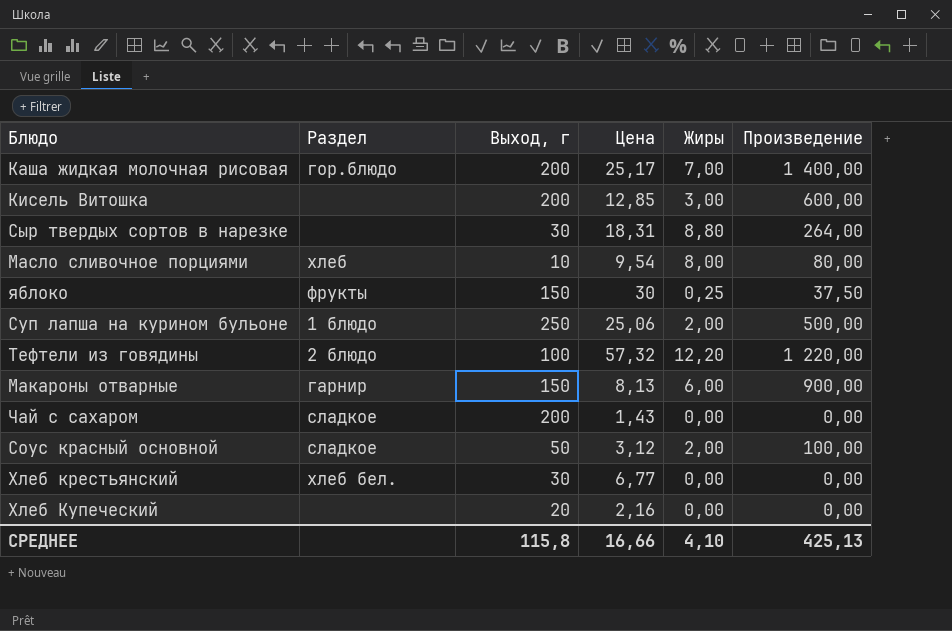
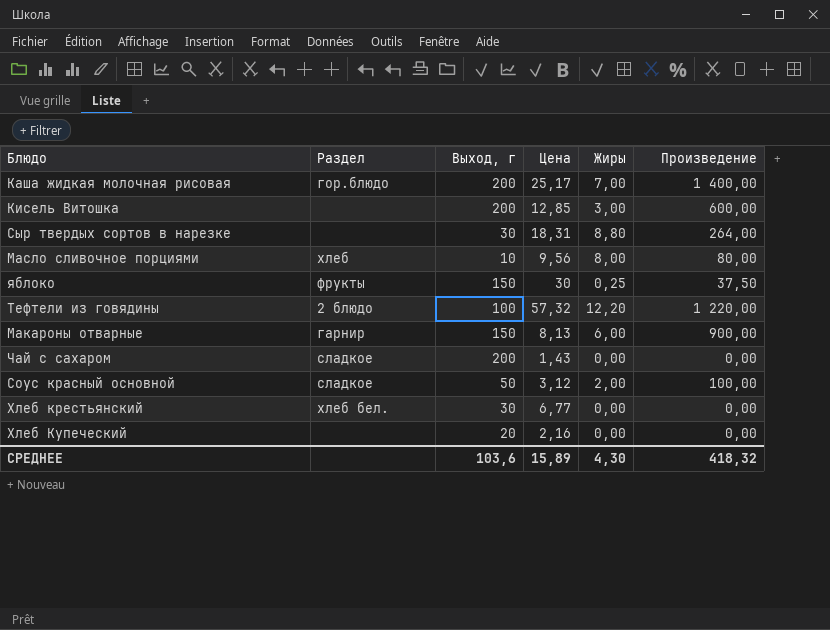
row Суп лапша на курином бульоне: 1 блюдо | 250 | 25,06 | 2,00 | 500,00 -> none
Масло сливочное порциями | Цена: 9,54 -> 9,56
СРЕДНЕЕ | Выход, г: 115,8 -> 103,6
СРЕДНЕЕ | Цена: 16,66 -> 15,89
СРЕДНЕЕ | Жиры: 4,10 -> 4,30
СРЕДНЕЕ | Произведение: 425,13 -> 418,32

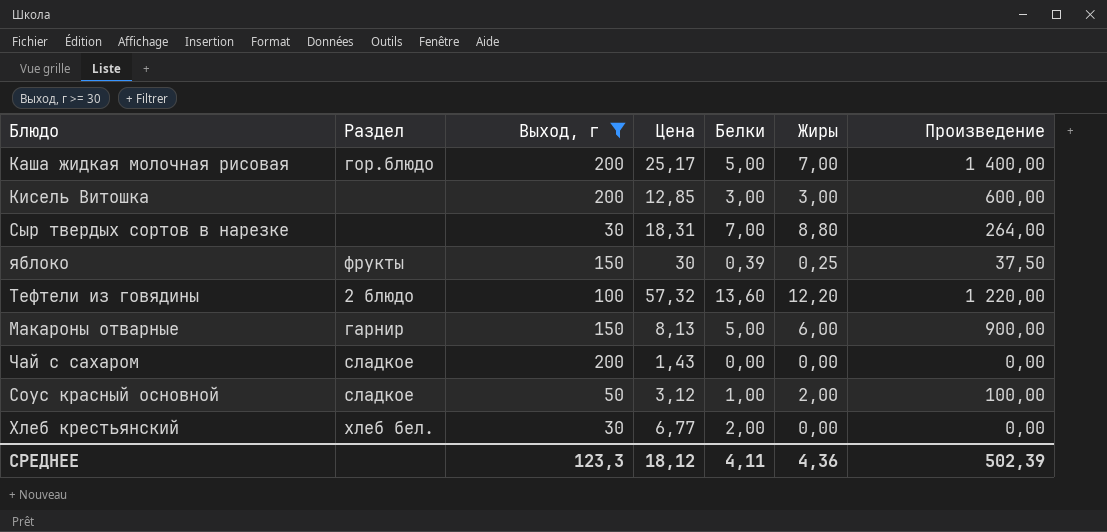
filter: none -> Выход, г >= 30
column Белки | position: none -> 5
СРЕДНЕЕ | Выход, г: 103,6 -> 123,3
СРЕДНЕЕ | Цена: 15,89 -> 18,12
СРЕДНЕЕ | Жиры: 4,30 -> 4,36
СРЕДНЕЕ | Произведение: 418,32 -> 502,39

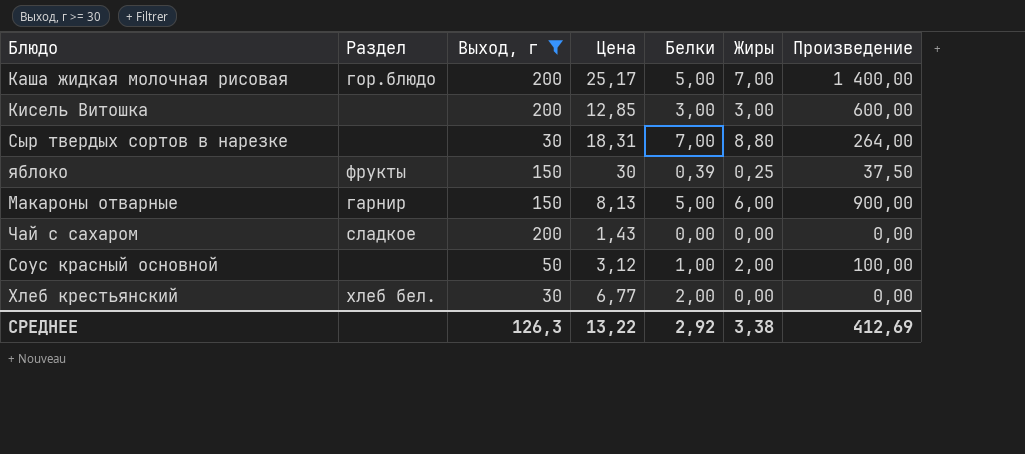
row Тефтели из говядины: 2 блюдо | 100 | 57,32 | 13,60 | 12,20 | 1 220,00 -> none
Соус красный основной | Раздел: сладкое -> none
СРЕДНЕЕ | Выход, г: 123,3 -> 126,3
СРЕДНЕЕ | Цена: 18,12 -> 13,22
СРЕДНЕЕ | Белки: 4,11 -> 2,92
СРЕДНЕЕ | Жиры: 4,36 -> 3,38
СРЕДНЕЕ | Произведение: 502,39 -> 412,69

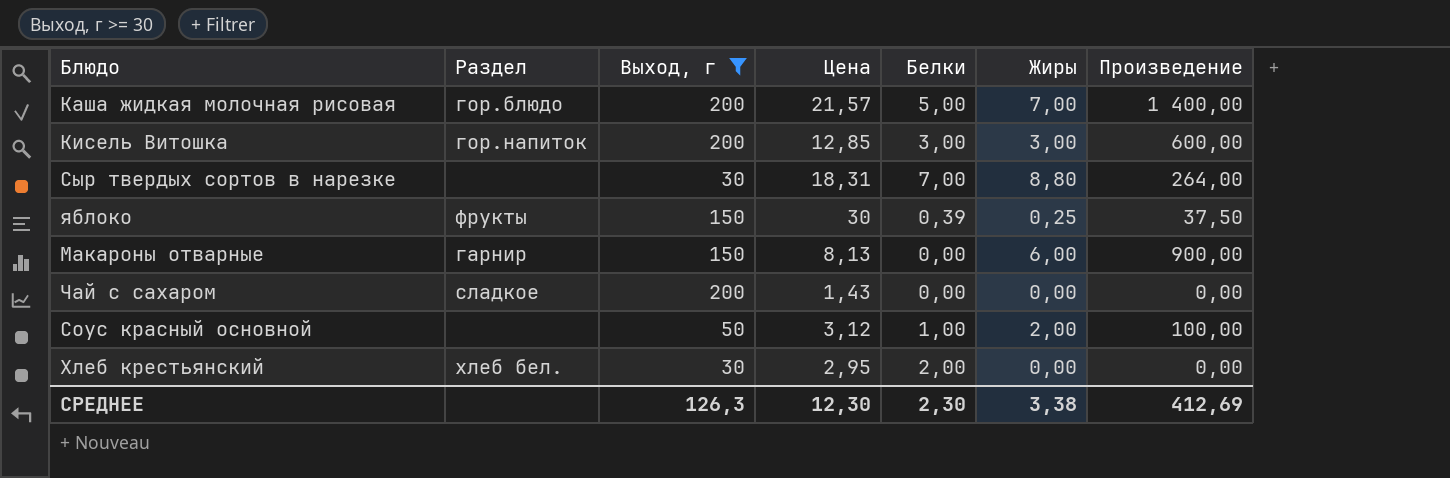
Каша жидкая молочная рисовая | Цена: 25,17 -> 21,57
Кисель Витошка | Раздел: none -> гор.напиток
Макароны отварные | Белки: 5,00 -> 0,00
Хлеб крестьянский | Цена: 6,77 -> 2,95
СРЕДНЕЕ | Цена: 13,22 -> 12,30
СРЕДНЕЕ | Белки: 2,92 -> 2,30

